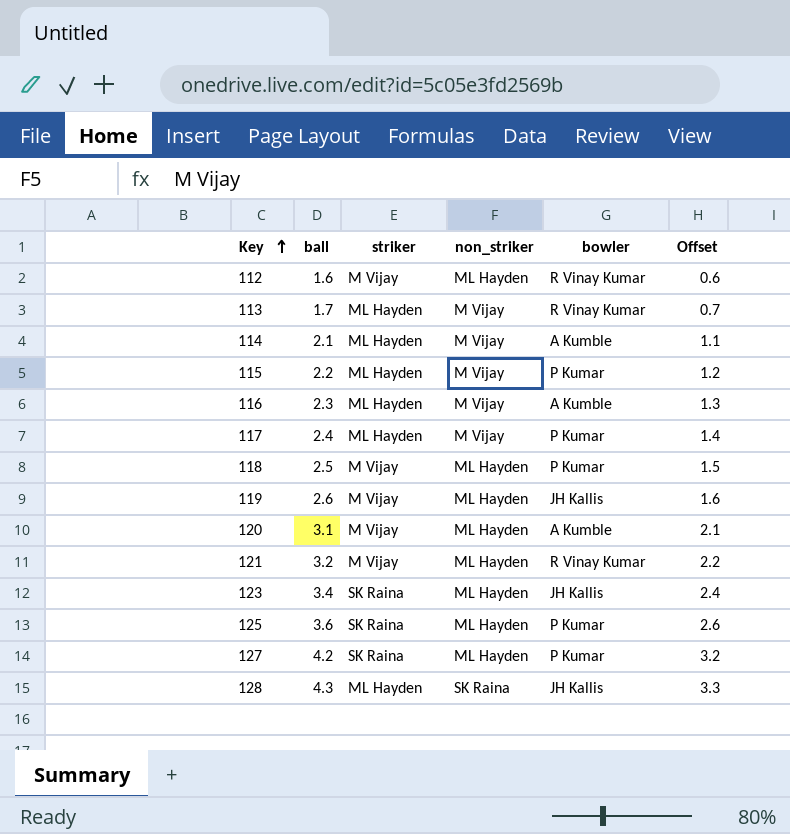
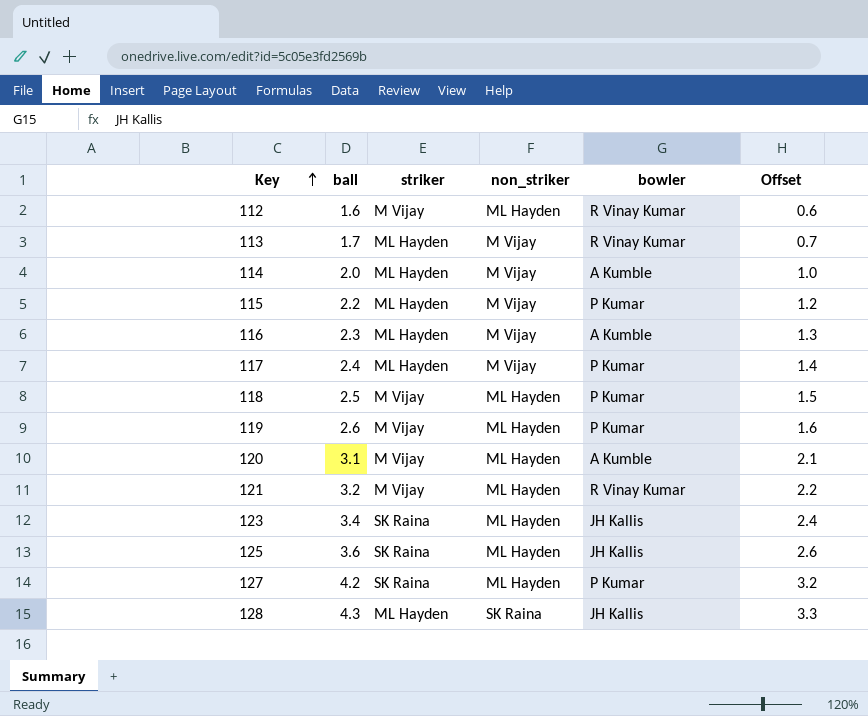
114 | ball: 2.1 -> 2.0
114 | Offset: 1.1 -> 1.0
119 | bowler: JH Kallis -> P Kumar
125 | bowler: P Kumar -> JH Kallis

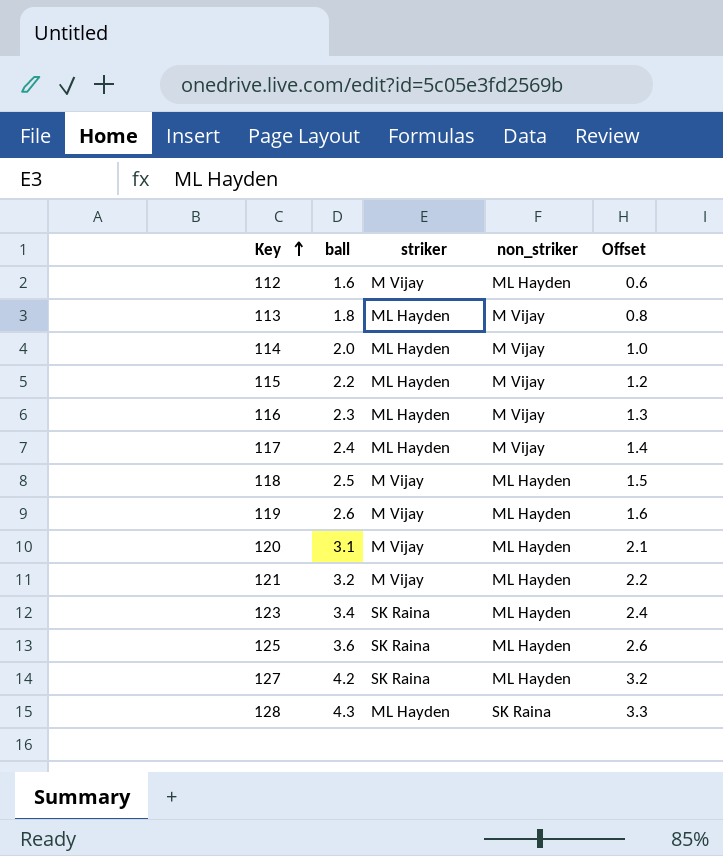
column bowler | position: 5 -> none
113 | ball: 1.7 -> 1.8
113 | Offset: 0.7 -> 0.8

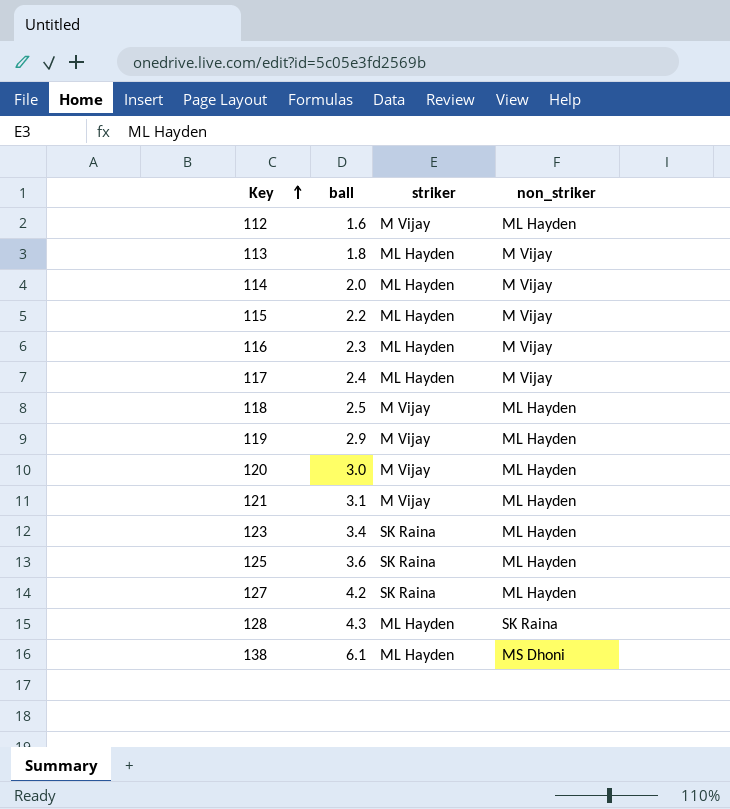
column Offset | formula: [ball] - 1 -> none
119 | ball: 2.6 -> 2.9
120 | ball: 3.1 -> 3.0
121 | ball: 3.2 -> 3.1
row 138: none -> 6.1 | ML Hayden | MS Dhoni

